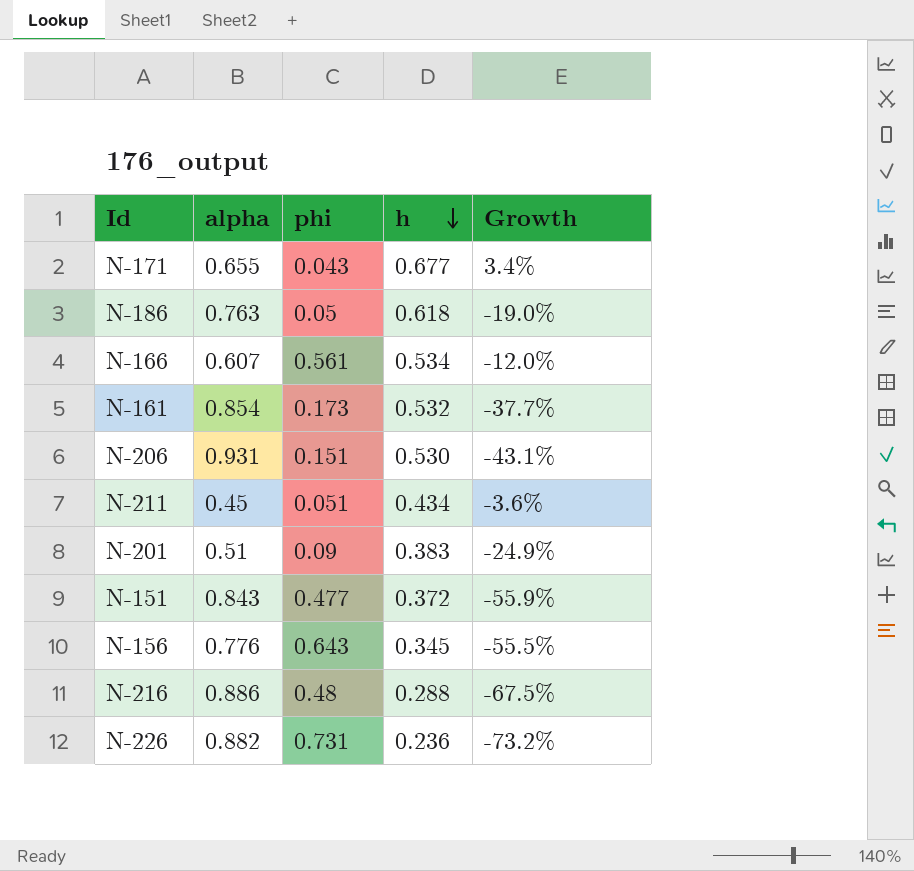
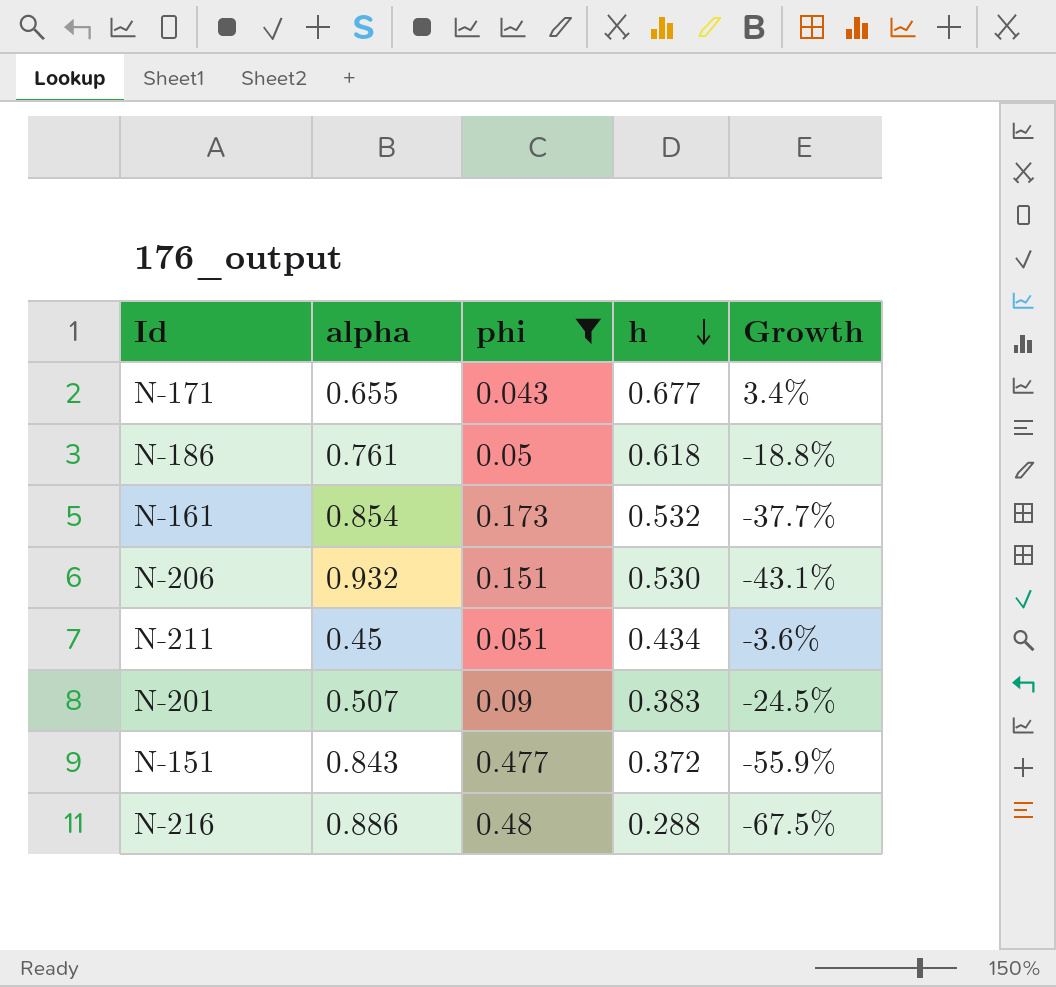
filter: none -> phi <= 0.48
N-186 | alpha: 0.763 -> 0.761
N-186 | Growth: -19.0% -> -18.8%
N-206 | alpha: 0.931 -> 0.932
N-201 | alpha: 0.51 -> 0.507
N-201 | Growth: -24.9% -> -24.5%

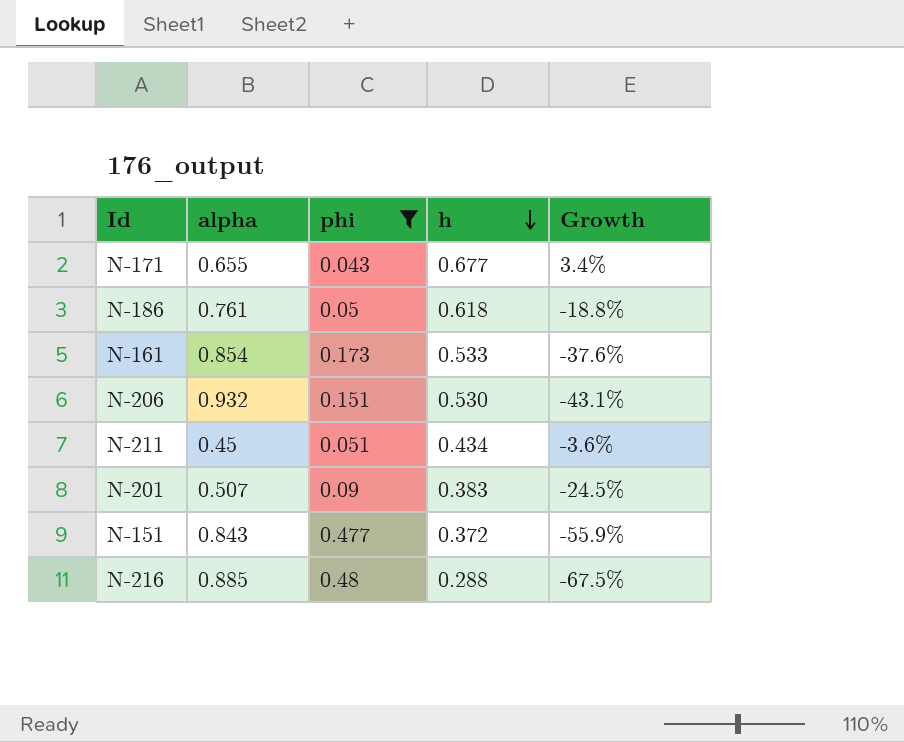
N-161 | h: 0.532 -> 0.533
N-161 | Growth: -37.7% -> -37.6%
N-216 | alpha: 0.886 -> 0.885

